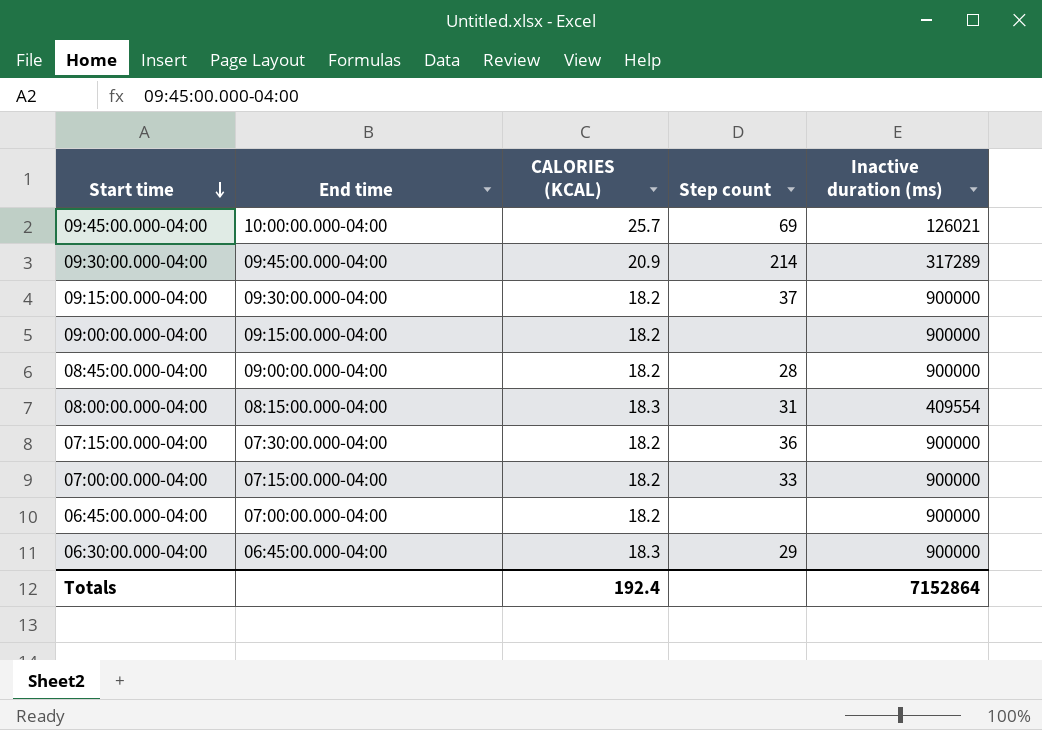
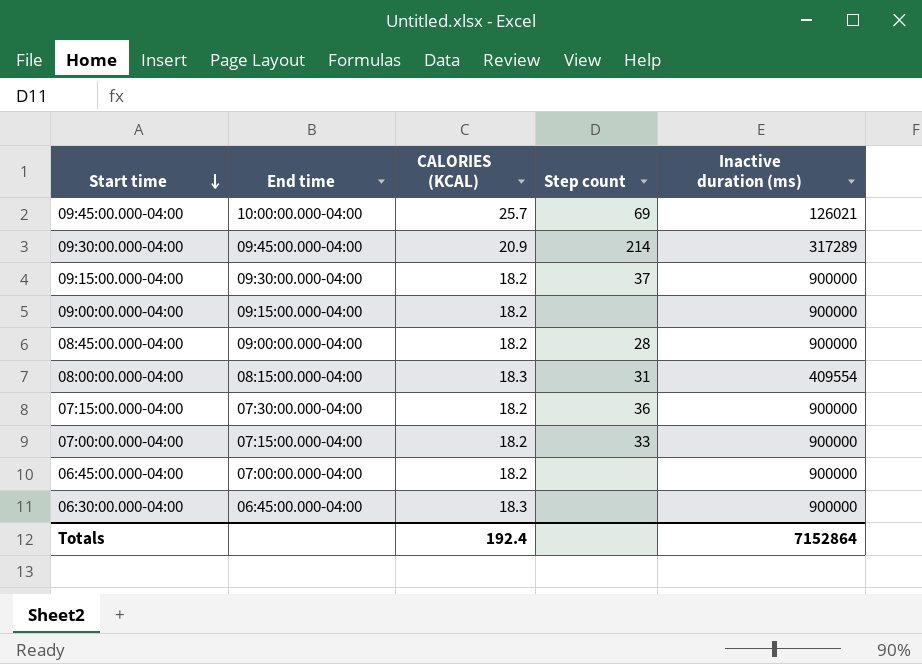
06:30:00.000-04:00 | Step count: 29 -> none

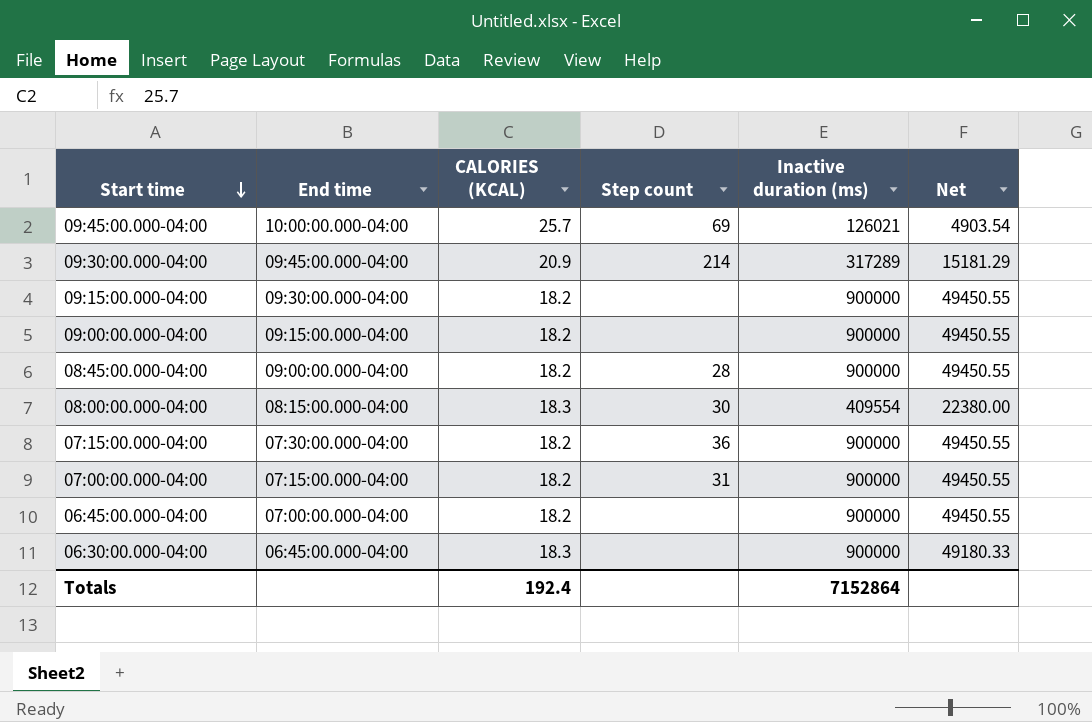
column Net | formula: none -> [Inactive duration (ms)] / [CALORIES (KCAL)]
09:15:00.000-04:00 | Step count: 37 -> none
08:00:00.000-04:00 | Step count: 31 -> 30
07:00:00.000-04:00 | Step count: 33 -> 31

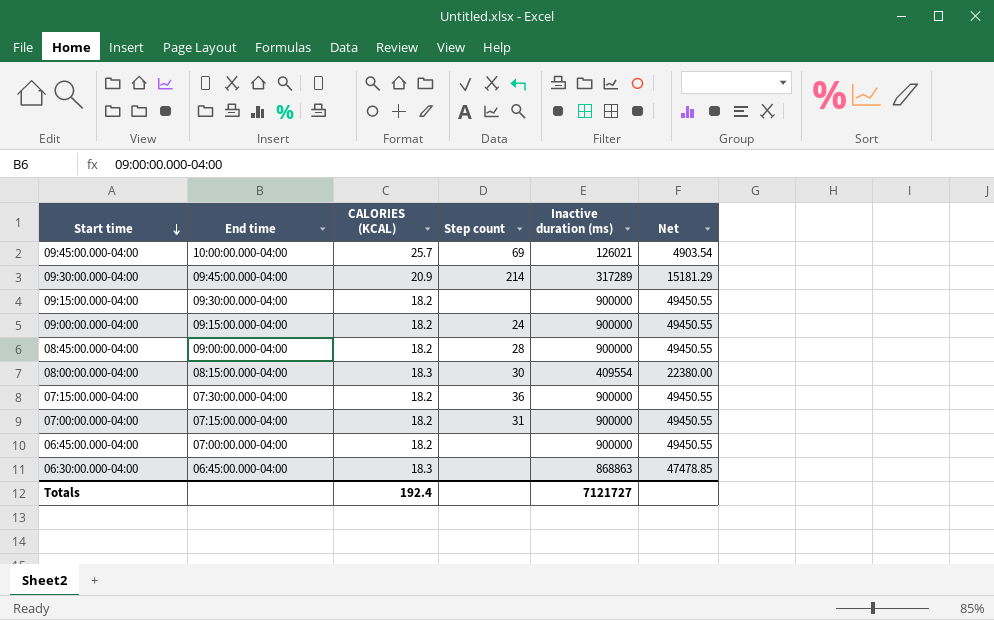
09:00:00.000-04:00 | Step count: none -> 24
06:30:00.000-04:00 | Inactive duration (ms): 900000 -> 868863
06:30:00.000-04:00 | Net: 49180.33 -> 47478.85
Totals | Inactive duration (ms): 7152864 -> 7121727

